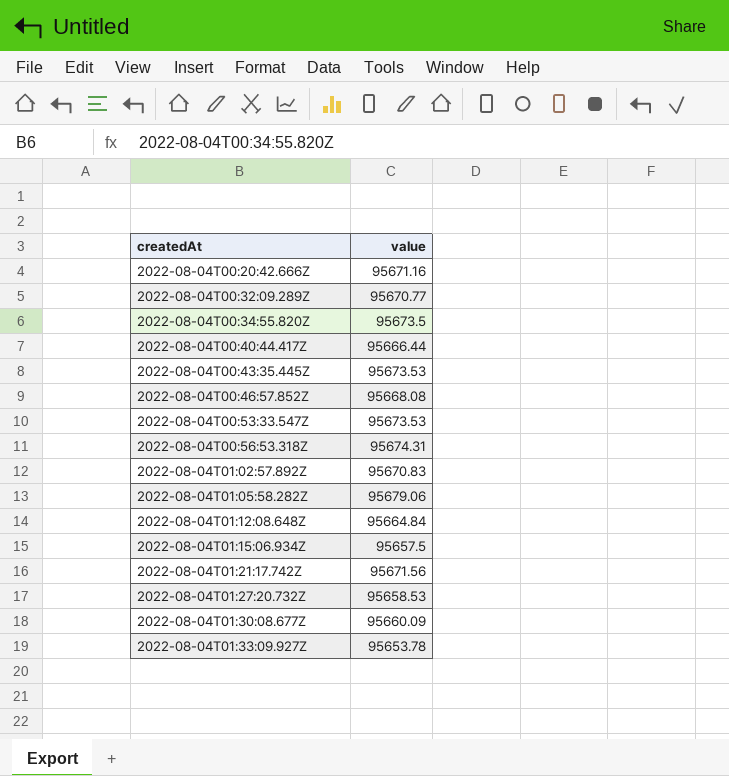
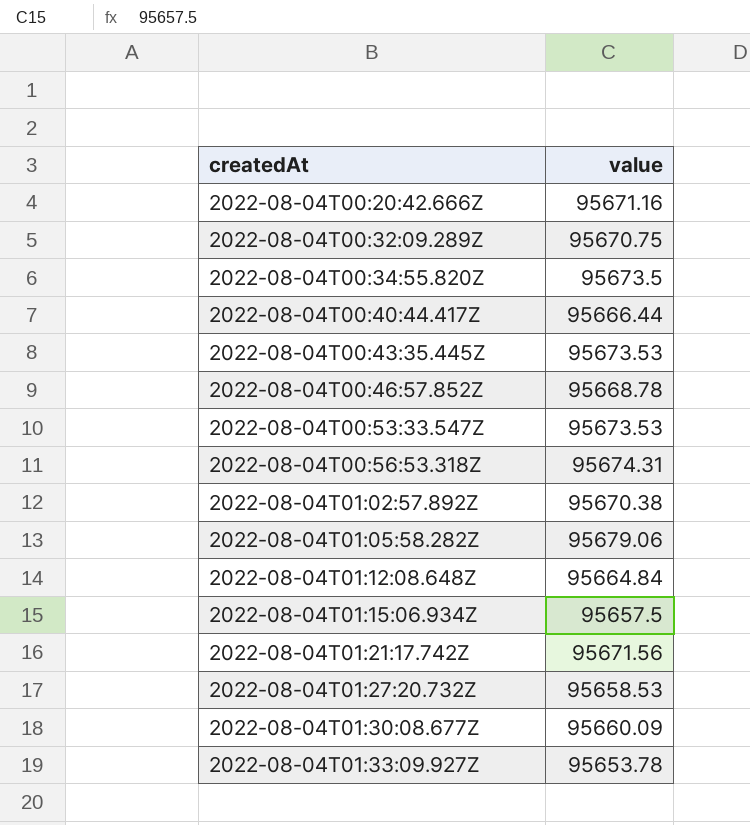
2022-08-04T00:32:09.289Z | value: 95670.77 -> 95670.75
2022-08-04T00:46:57.852Z | value: 95668.08 -> 95668.78
2022-08-04T01:02:57.892Z | value: 95670.83 -> 95670.38

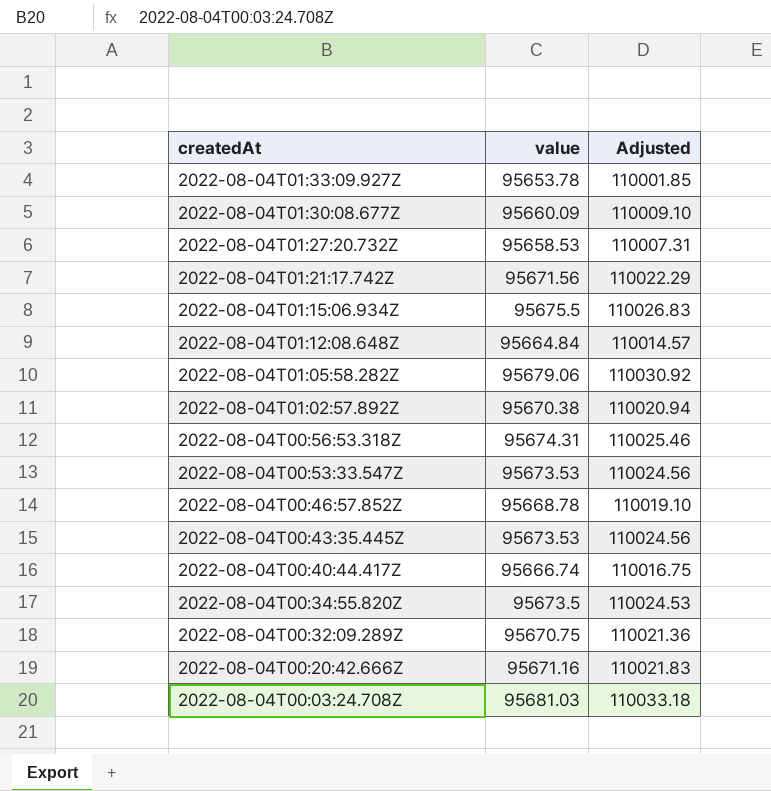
row order: createdAt ascending -> createdAt descending
column Adjusted | formula: none -> [value] * 1.15
2022-08-04T01:15:06.934Z | value: 95657.5 -> 95675.5
2022-08-04T00:40:44.417Z | value: 95666.44 -> 95666.74
row 2022-08-04T00:03:24.708Z: none -> 95681.03 | 110033.18

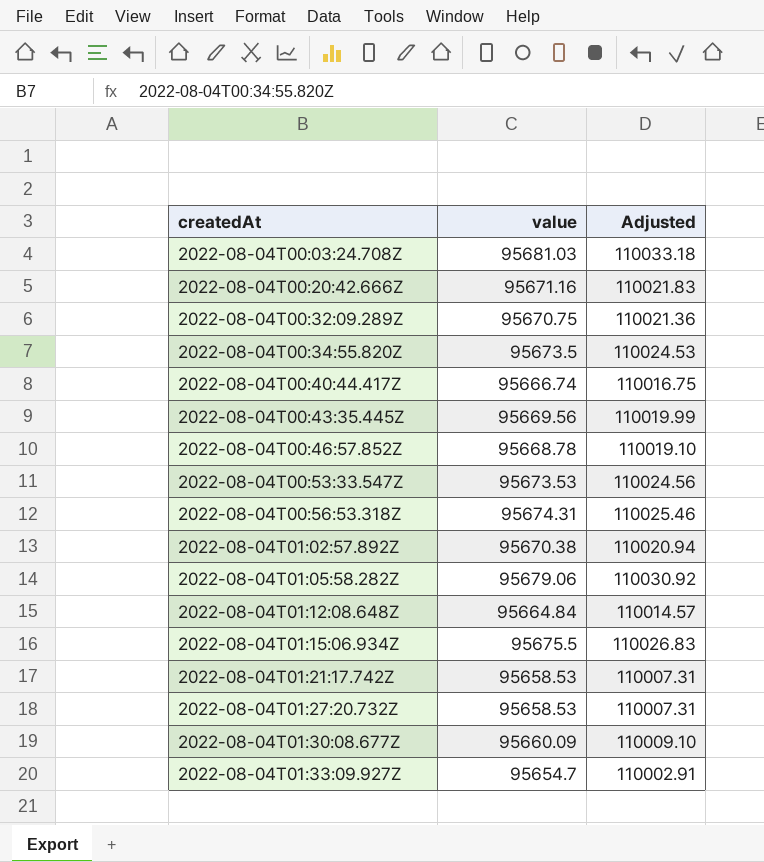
row order: createdAt descending -> createdAt ascending
2022-08-04T00:43:35.445Z | value: 95673.53 -> 95669.56
2022-08-04T00:43:35.445Z | Adjusted: 110024.56 -> 110019.99
2022-08-04T01:21:17.742Z | value: 95671.56 -> 95658.53
2022-08-04T01:21:17.742Z | Adjusted: 110022.29 -> 110007.31
2022-08-04T01:33:09.927Z | value: 95653.78 -> 95654.7
2022-08-04T01:33:09.927Z | Adjusted: 110001.85 -> 110002.91

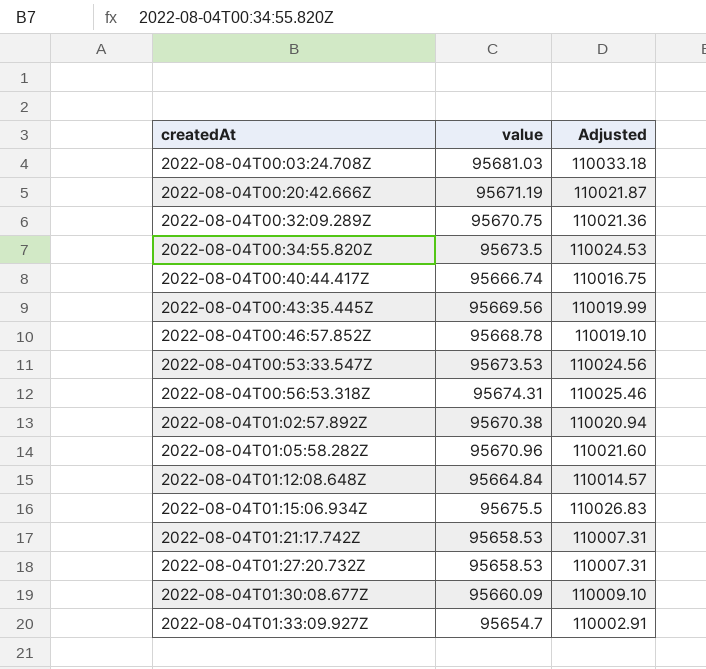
2022-08-04T00:20:42.666Z | value: 95671.16 -> 95671.19
2022-08-04T00:20:42.666Z | Adjusted: 110021.83 -> 110021.87
2022-08-04T01:05:58.282Z | value: 95679.06 -> 95670.96
2022-08-04T01:05:58.282Z | Adjusted: 110030.92 -> 110021.60

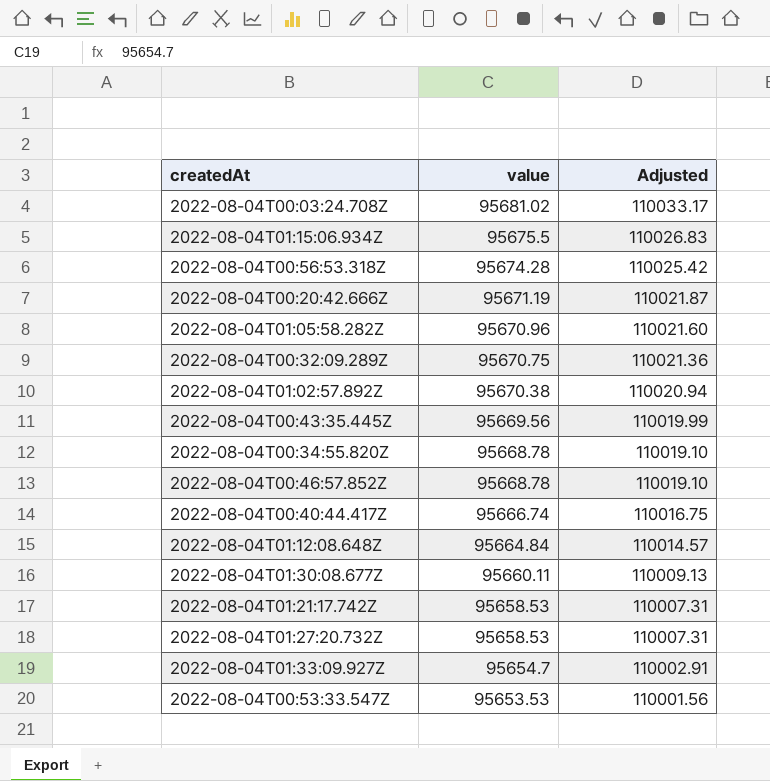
row order: createdAt ascending -> value descending
2022-08-04T00:03:24.708Z | value: 95681.03 -> 95681.02
2022-08-04T00:03:24.708Z | Adjusted: 110033.18 -> 110033.17
2022-08-04T00:56:53.318Z | value: 95674.31 -> 95674.28
2022-08-04T00:56:53.318Z | Adjusted: 110025.46 -> 110025.42
2022-08-04T00:34:55.820Z | value: 95673.5 -> 95668.78
2022-08-04T00:34:55.820Z | Adjusted: 110024.53 -> 110019.10
2022-08-04T01:30:08.677Z | value: 95660.09 -> 95660.11
2022-08-04T01:30:08.677Z | Adjusted: 110009.10 -> 110009.13
2022-08-04T00:53:33.547Z | value: 95673.53 -> 95653.53
2022-08-04T00:53:33.547Z | Adjusted: 110024.56 -> 110001.56

